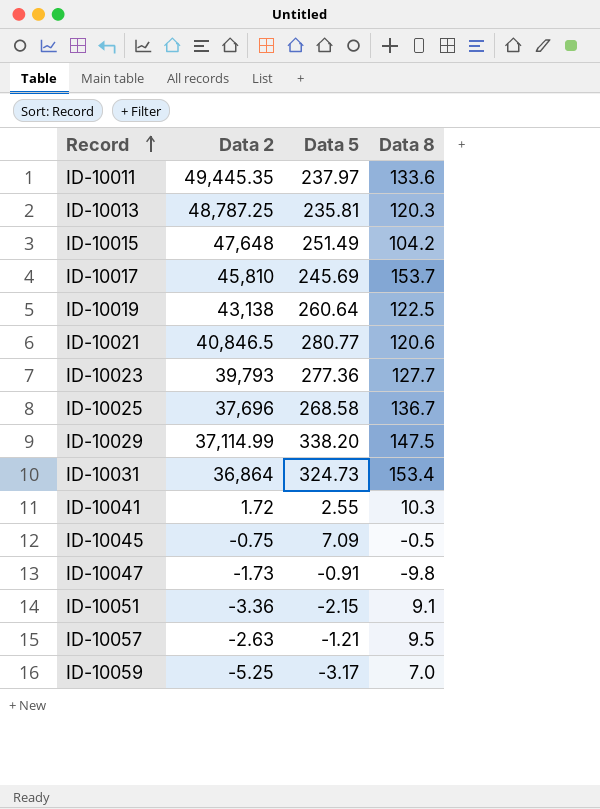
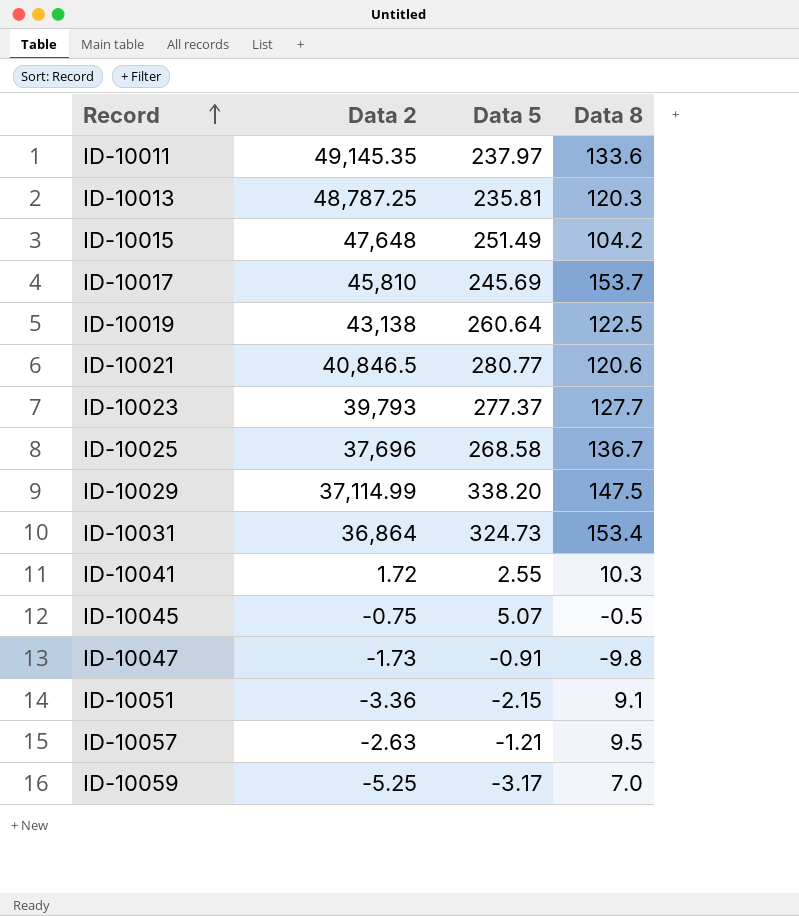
ID-10011 | Data 2: 49,445.35 -> 49,145.35
ID-10023 | Data 5: 277.36 -> 277.37
ID-10045 | Data 5: 7.09 -> 5.07

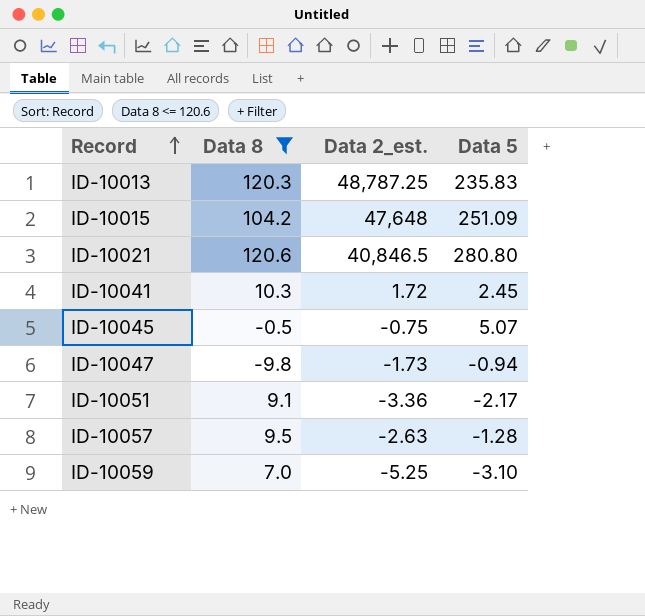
filter: none -> Data 8 <= 120.6
column Data 8 | position: 4 -> 2
column name: Data 2 -> Data 2_est.
ID-10013 | Data 5: 235.81 -> 235.83
ID-10015 | Data 5: 251.49 -> 251.09
ID-10021 | Data 5: 280.77 -> 280.80
ID-10041 | Data 5: 2.55 -> 2.45
ID-10047 | Data 5: -0.91 -> -0.94
ID-10051 | Data 5: -2.15 -> -2.17
ID-10057 | Data 5: -1.21 -> -1.28
ID-10059 | Data 5: -3.17 -> -3.10

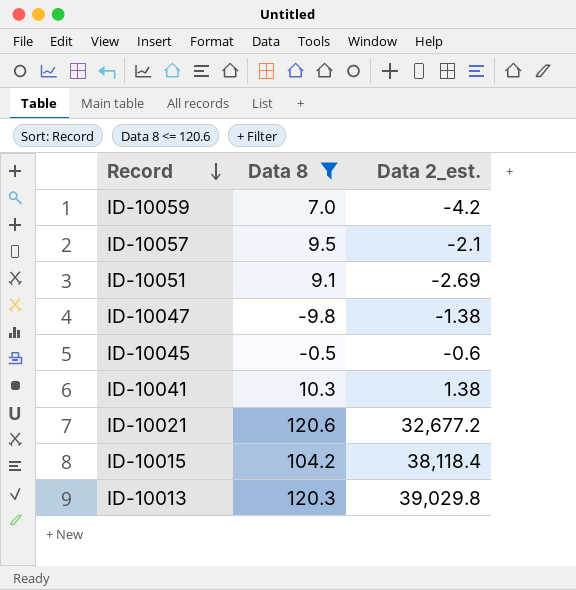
row order: Record ascending -> Record descending
column Data 5 | position: 4 -> none
ID-10059 | Data 2_est.: -5.25 -> -4.2
ID-10057 | Data 2_est.: -2.63 -> -2.1
ID-10051 | Data 2_est.: -3.36 -> -2.69
ID-10047 | Data 2_est.: -1.73 -> -1.38
ID-10045 | Data 2_est.: -0.75 -> -0.6
ID-10041 | Data 2_est.: 1.72 -> 1.38
ID-10021 | Data 2_est.: 40,846.5 -> 32,677.2
ID-10015 | Data 2_est.: 47,648 -> 38,118.4
ID-10013 | Data 2_est.: 48,787.25 -> 39,029.8

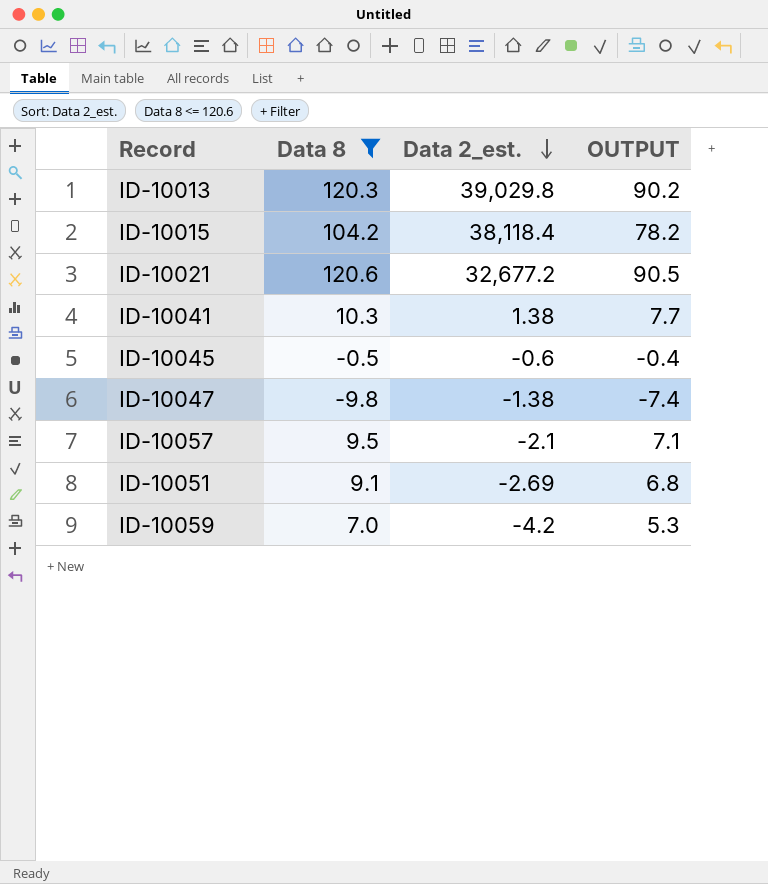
row order: Record descending -> Data 2_est. descending
column OUTPUT | formula: none -> [Data 8] * 0.75

